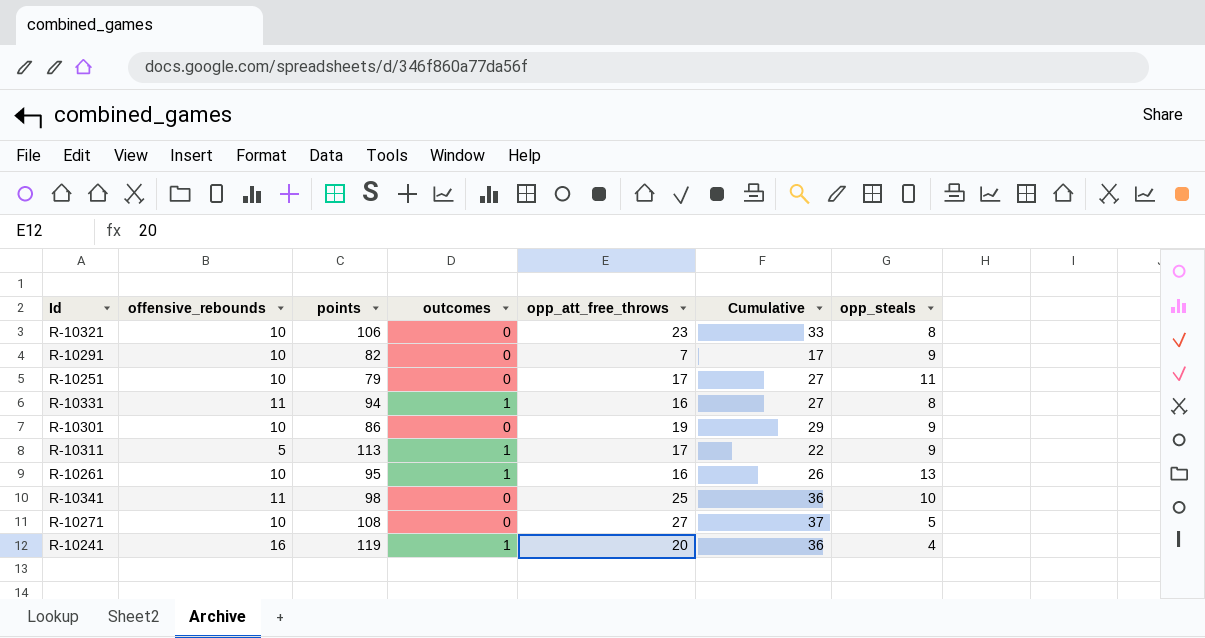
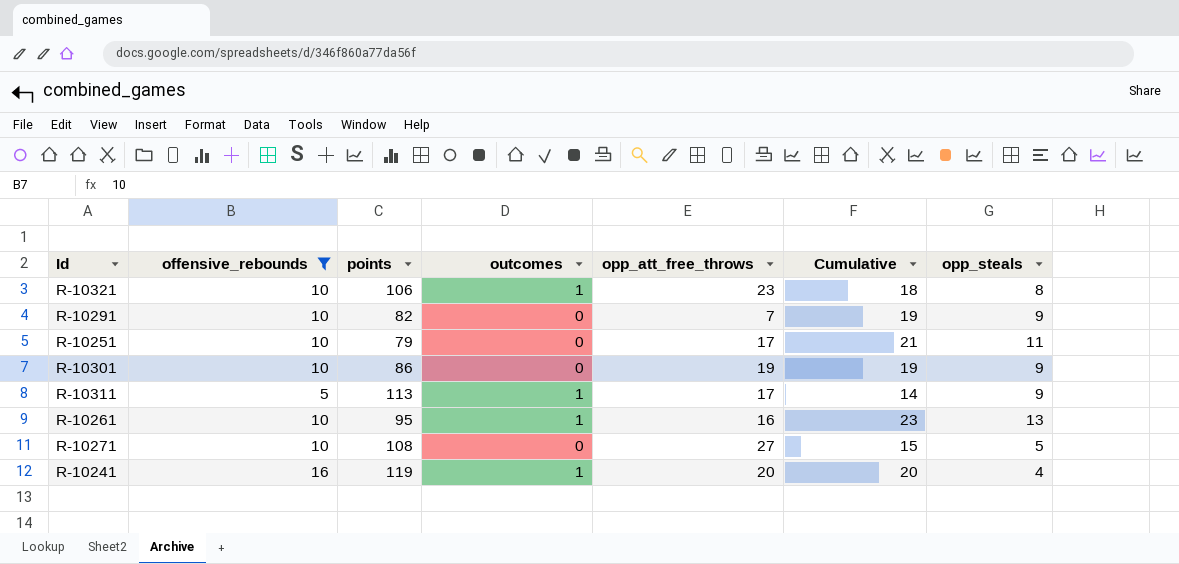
filter: none -> offensive_rebounds != 11
column Cumulative | formula: [offensive_rebounds] + [opp_att_free_throws] -> [offensive_rebounds] + [opp_steals]
R-10321 | outcomes: 0 -> 1

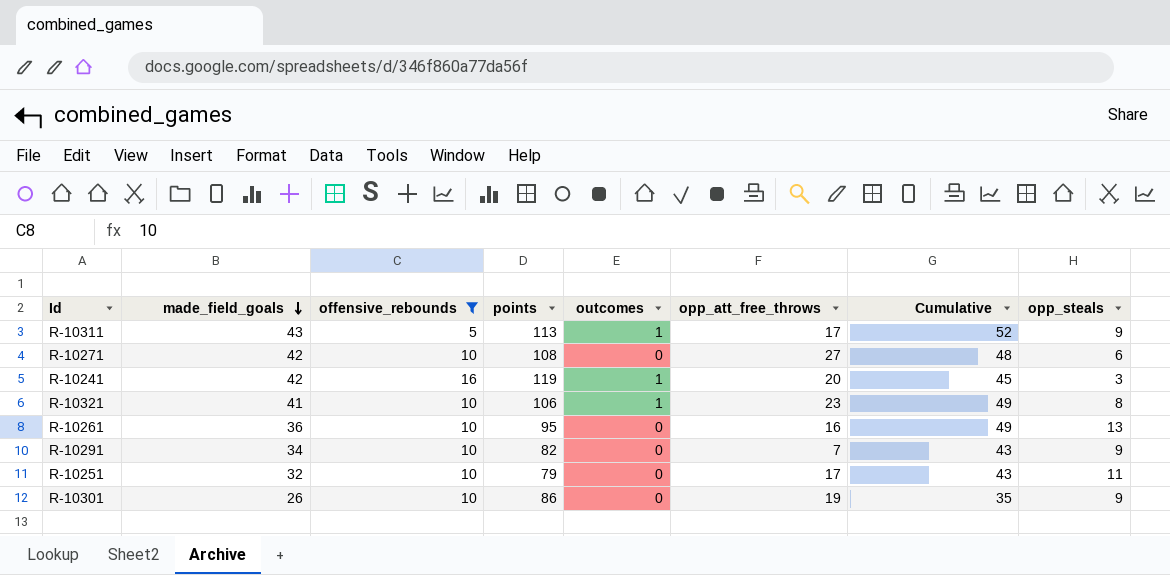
row order: none -> made_field_goals descending
column made_field_goals | position: none -> 2
column Cumulative | formula: [offensive_rebounds] + [opp_steals] -> [made_field_goals] + [opp_steals]
R-10271 | opp_steals: 5 -> 6
R-10241 | opp_steals: 4 -> 3
R-10261 | outcomes: 1 -> 0

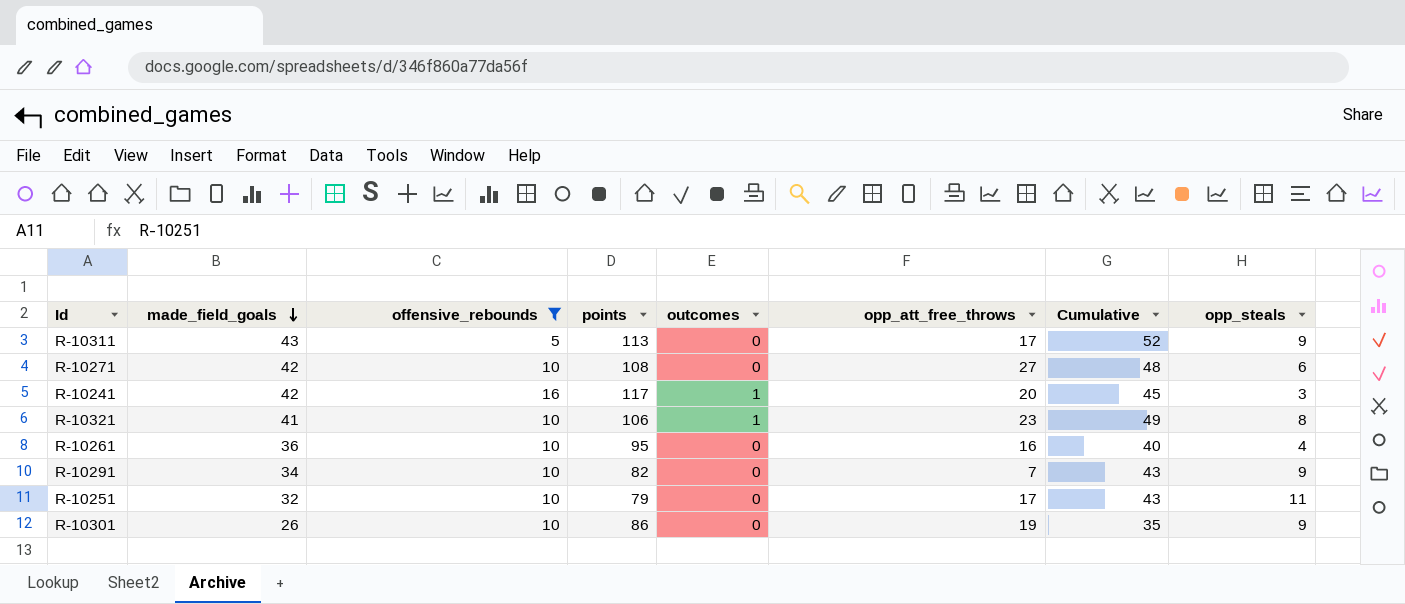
R-10311 | outcomes: 1 -> 0
R-10241 | points: 119 -> 117
R-10261 | Cumulative: 49 -> 40
R-10261 | opp_steals: 13 -> 4

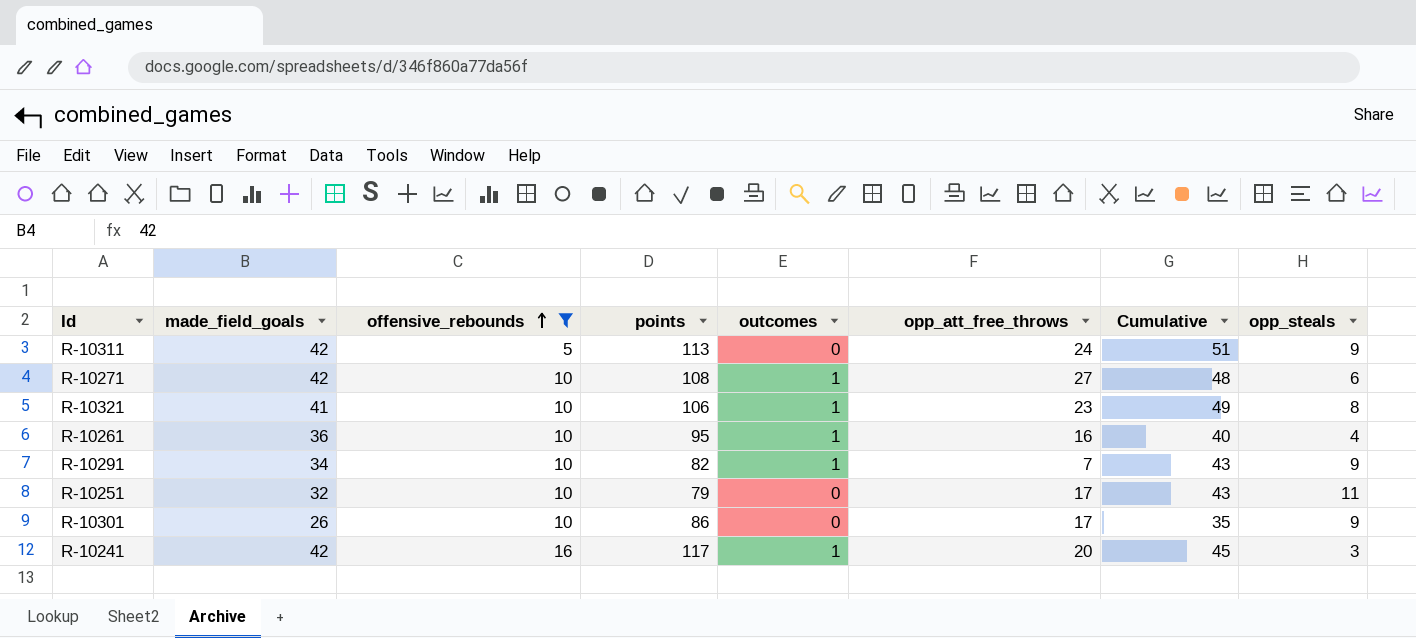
row order: made_field_goals descending -> offensive_rebounds ascending
R-10311 | made_field_goals: 43 -> 42
R-10311 | opp_att_free_throws: 17 -> 24
R-10311 | Cumulative: 52 -> 51
R-10271 | outcomes: 0 -> 1
R-10261 | outcomes: 0 -> 1
R-10291 | outcomes: 0 -> 1
R-10301 | opp_att_free_throws: 19 -> 17

